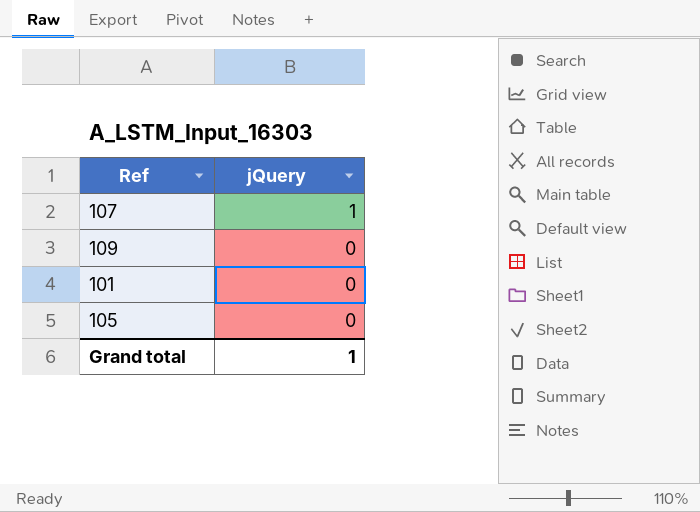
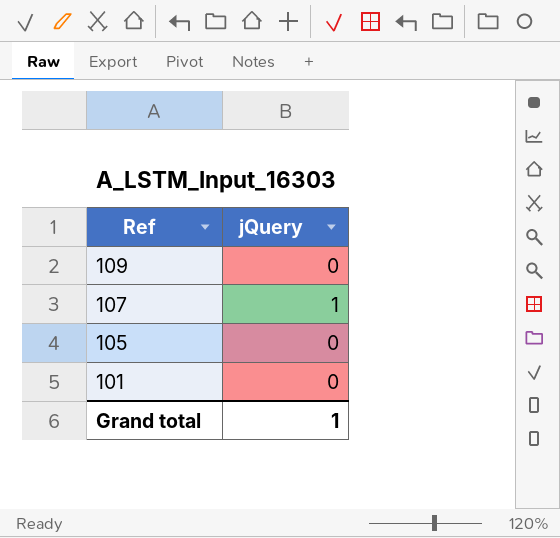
row order: jQuery descending -> Ref descending

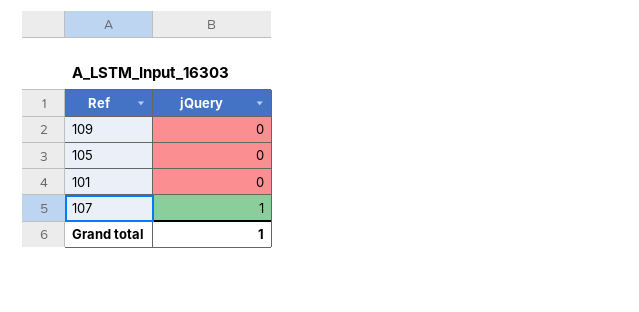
row order: Ref descending -> jQuery ascending

